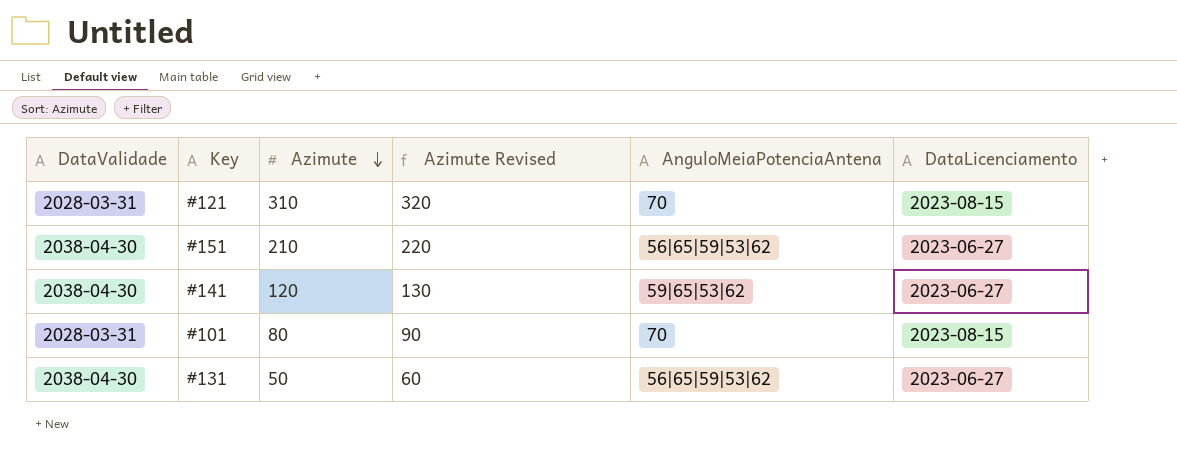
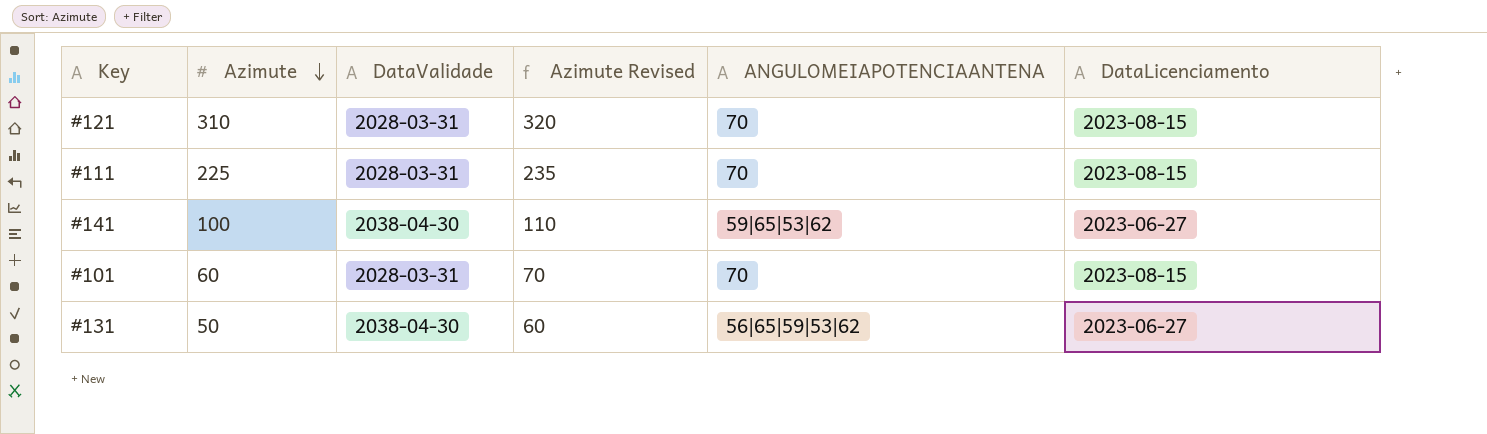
column DataValidade | position: 1 -> 3
column name: AnguloMeiaPotenciaAntena -> ANGULOMEIAPOTENCIAANTENA
row #151: 2038-04-30 | 210 | 220 | 56|65|59|53|62 | 2023-06-27 -> none
row #111: none -> 225 | 2028-03-31 | 235 | 70 | 2023-08-15
#141 | Azimute: 120 -> 100
#141 | Azimute Revised: 130 -> 110
#101 | Azimute: 80 -> 60
#101 | Azimute Revised: 90 -> 70

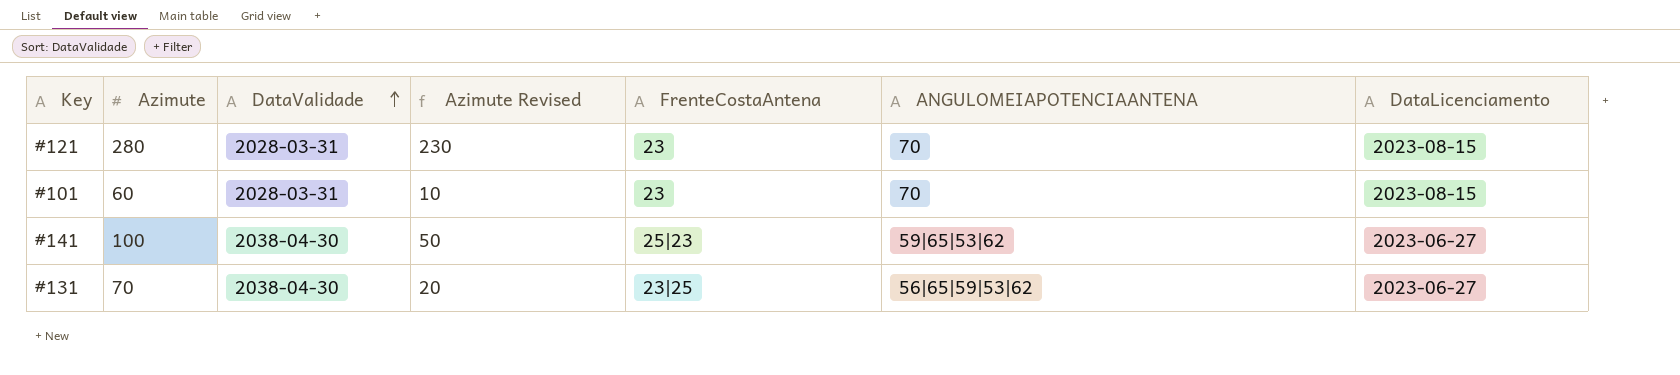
row order: Azimute descending -> DataValidade ascending
column Azimute Revised | formula: [Azimute] + 10 -> [Azimute] - 50
column FrenteCostaAntena | position: none -> 5
row #111: 225 | 2028-03-31 | 235 | 70 | 2023-08-15 -> none
#121 | Azimute: 310 -> 280
#131 | Azimute: 50 -> 70

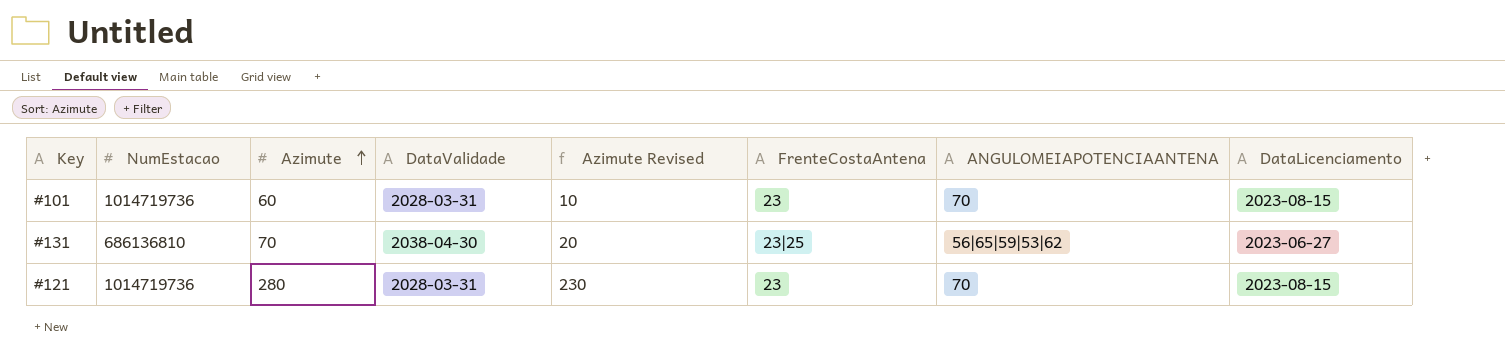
row order: DataValidade ascending -> Azimute ascending
column NumEstacao | position: none -> 2
row #141: 100 | 2038-04-30 | 50 | 25|23 | 59|65|53|62 | 2023-06-27 -> none

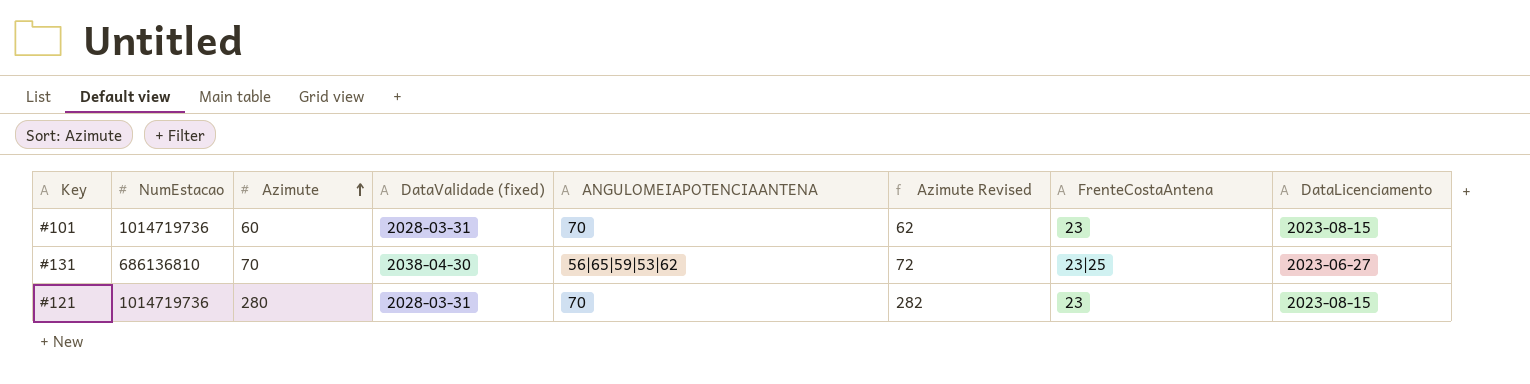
column name: DataValidade -> DataValidade (fixed)
column ANGULOMEIAPOTENCIAANTENA | position: 7 -> 5
column Azimute Revised | formula: [Azimute] - 50 -> [Azimute] + 2

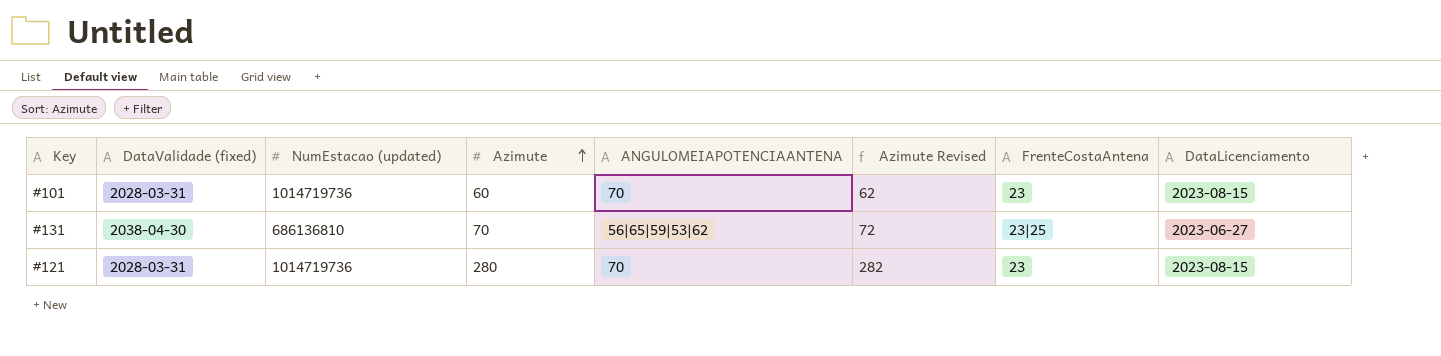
column DataValidade (fixed) | position: 4 -> 2
column name: NumEstacao -> NumEstacao (updated)

